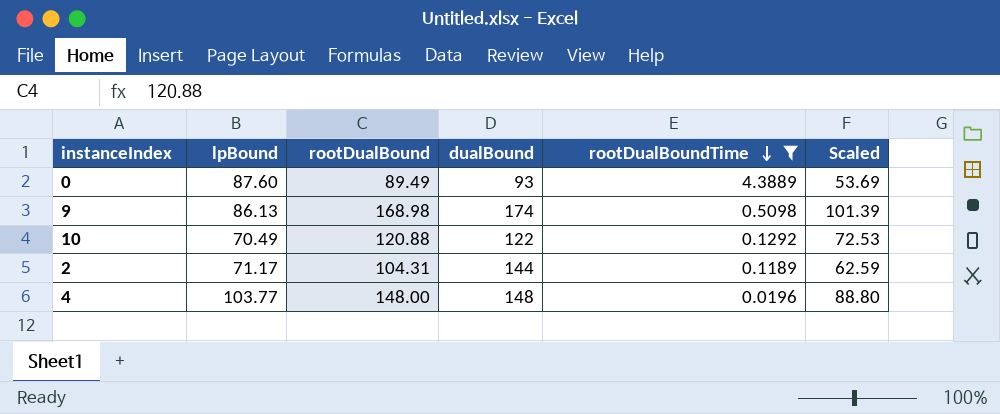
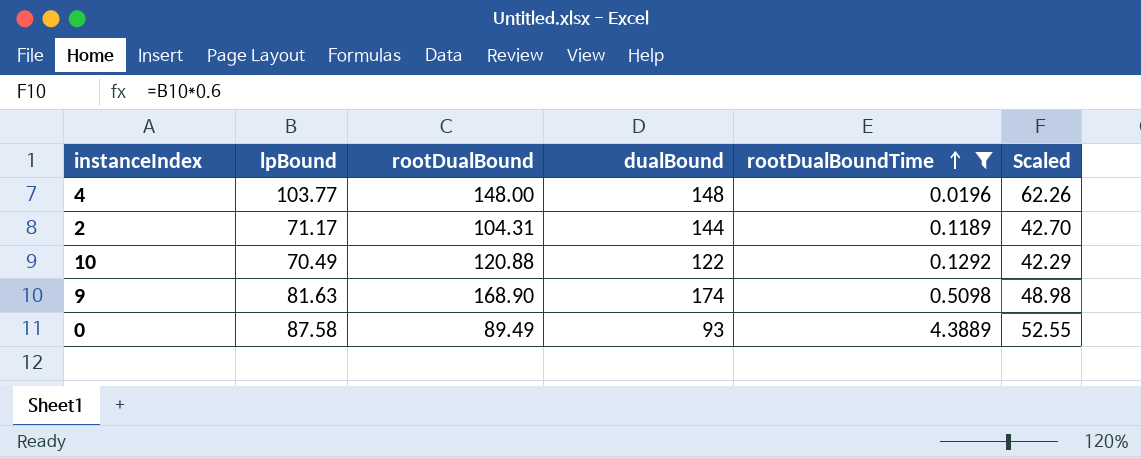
row order: rootDualBoundTime descending -> rootDualBoundTime ascending
column Scaled | formula: [rootDualBound] * 0.6 -> [lpBound] * 0.6
9 | lpBound: 86.13 -> 81.63
9 | rootDualBound: 168.98 -> 168.90
0 | lpBound: 87.60 -> 87.58

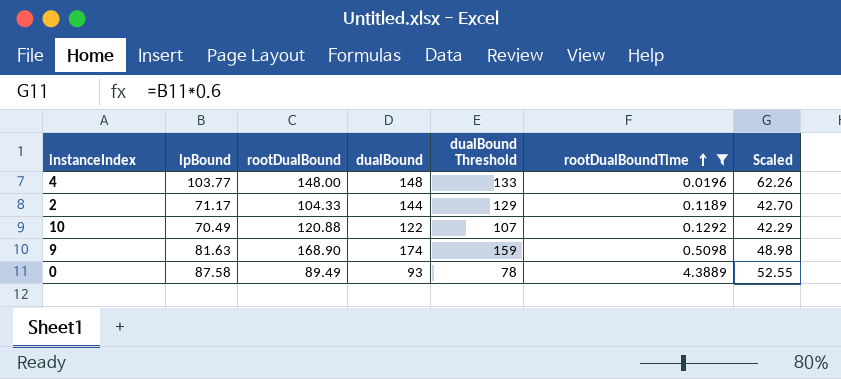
column dualBound Threshold | formula: none -> [dualBound] - 15
2 | rootDualBound: 104.31 -> 104.33

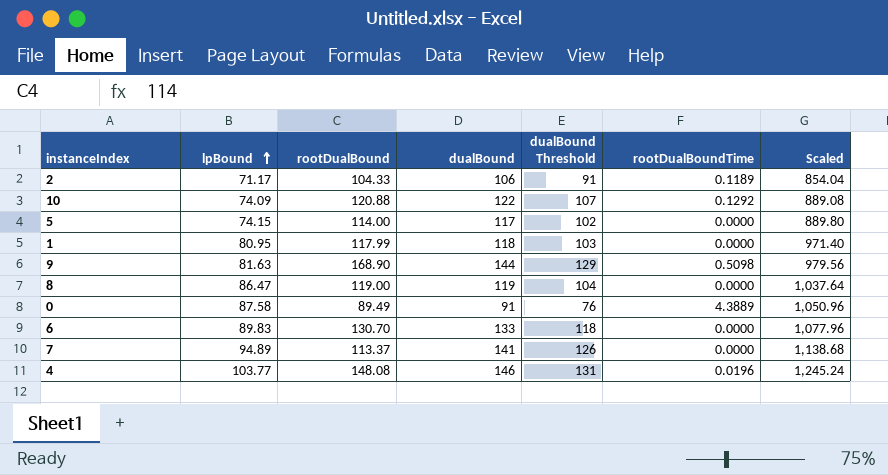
filter: rootDualBoundTime != 0.0000 -> none
row order: rootDualBoundTime ascending -> lpBound ascending
column Scaled | formula: [lpBound] * 0.6 -> [lpBound] * 12
2 | dualBound: 144 -> 106
2 | dualBound Threshold: 129 -> 91
10 | lpBound: 70.49 -> 74.09
9 | dualBound: 174 -> 144
9 | dualBound Threshold: 159 -> 129
0 | dualBound: 93 -> 91
0 | dualBound Threshold: 78 -> 76
4 | rootDualBound: 148.00 -> 148.08
4 | dualBound: 148 -> 146
4 | dualBound Threshold: 133 -> 131

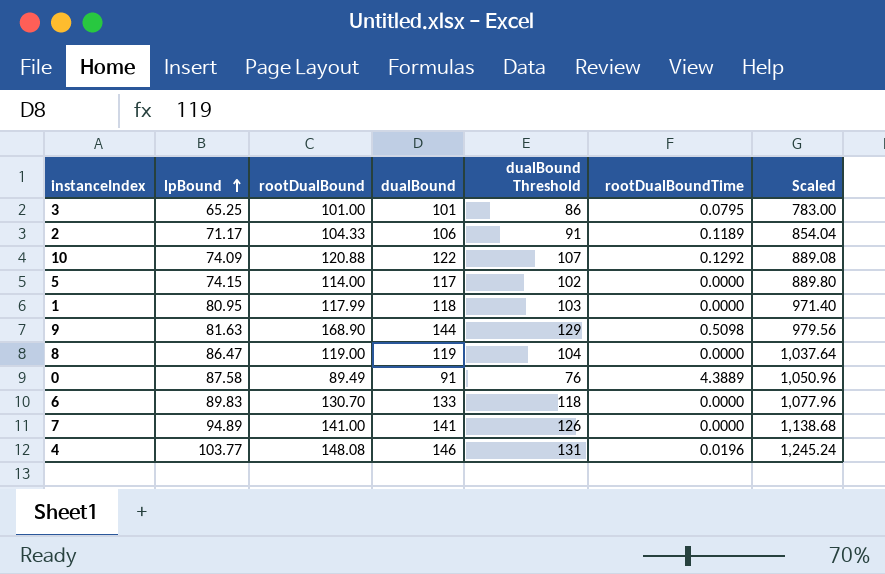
row 3: none -> 65.25 | 101.00 | 101 | 86 | 0.0795 | 783.00
7 | rootDualBound: 113.37 -> 141.00

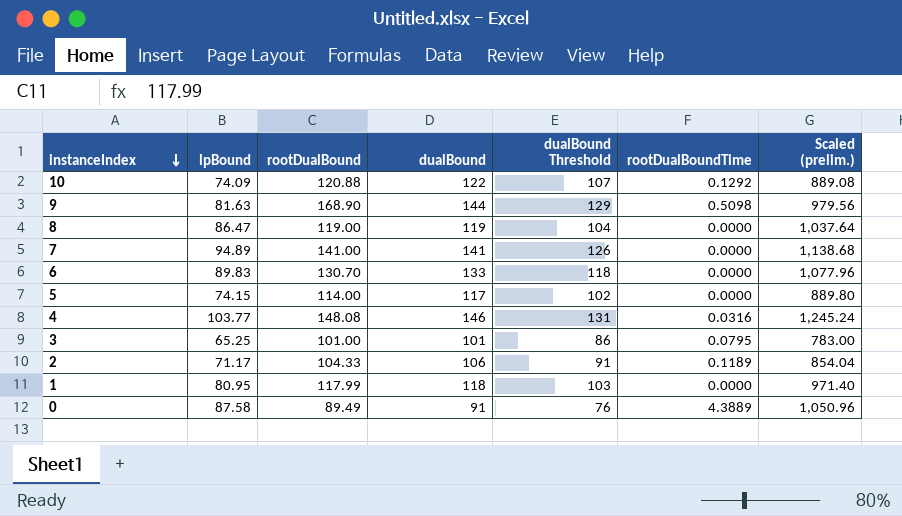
row order: lpBound ascending -> instanceIndex descending
column name: Scaled -> Scaled (prelim.)
4 | rootDualBoundTime: 0.0196 -> 0.0316

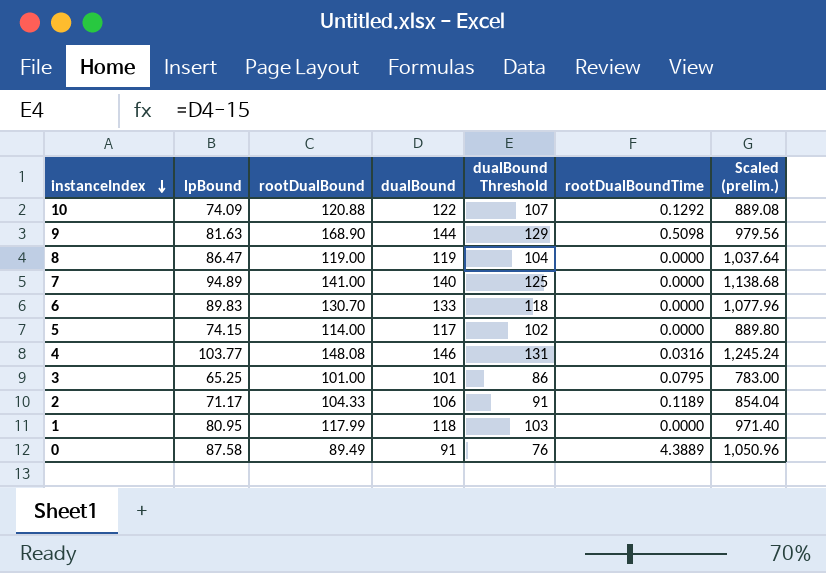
7 | dualBound: 141 -> 140
7 | dualBound Threshold: 126 -> 125

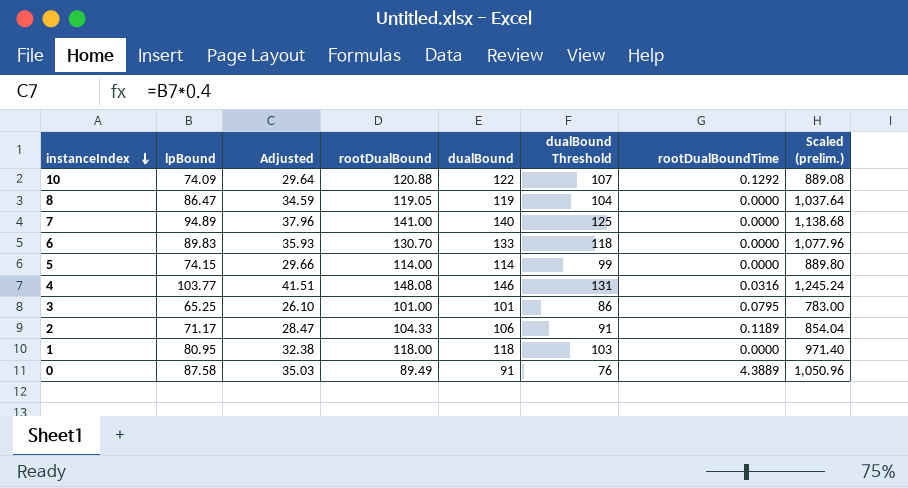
column Adjusted | formula: none -> [lpBound] * 0.4
row 9: 81.63 | 168.90 | 144 | 129 | 0.5098 | 979.56 -> none
8 | rootDualBound: 119.00 -> 119.05
5 | dualBound: 117 -> 114
5 | dualBound Threshold: 102 -> 99
1 | rootDualBound: 117.99 -> 118.00

